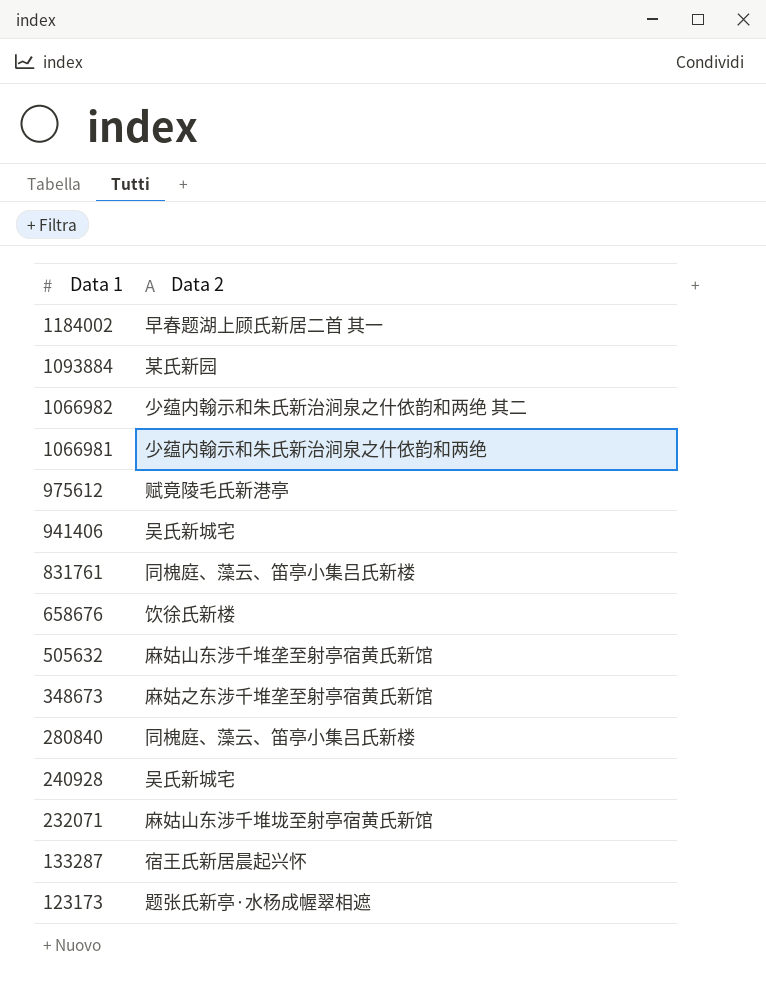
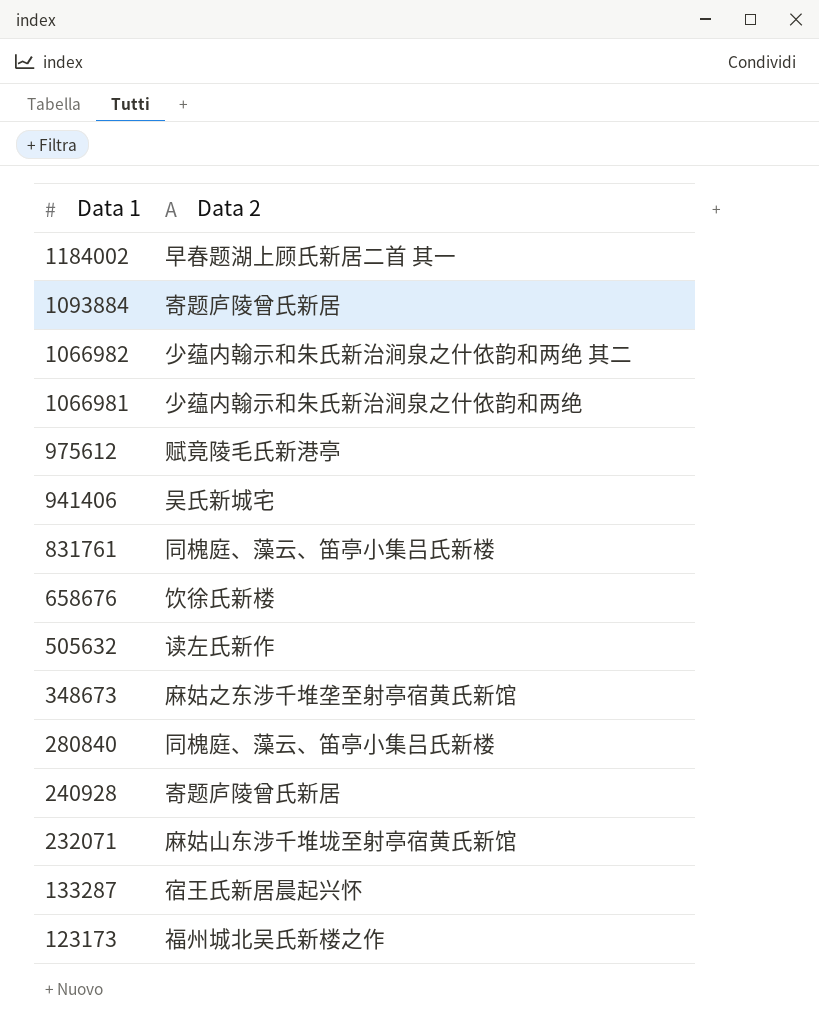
1093884 | Data 2: 某氏新园 -> 寄题庐陵曾氏新居
505632 | Data 2: 麻姑山东涉千堆垄至射亭宿黄氏新馆 -> 读左氏新作
240928 | Data 2: 吴氏新城宅 -> 寄题庐陵曾氏新居
123173 | Data 2: 题张氏新亭·水杨成幄翠相遮 -> 福州城北吴氏新楼之作

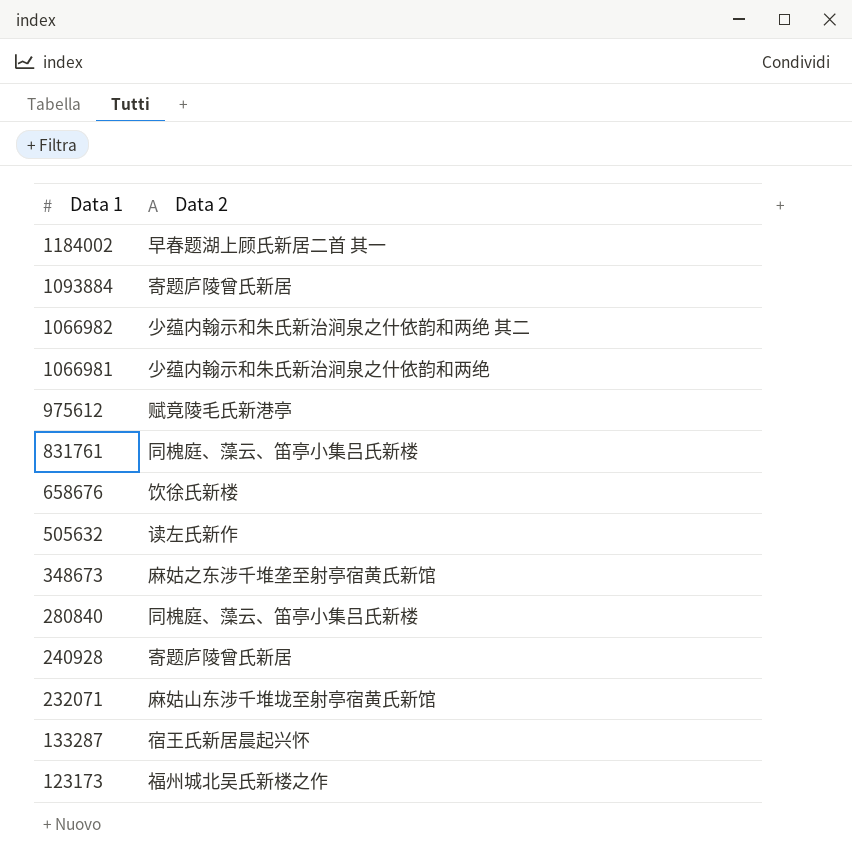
row 941406: 吴氏新城宅 -> none

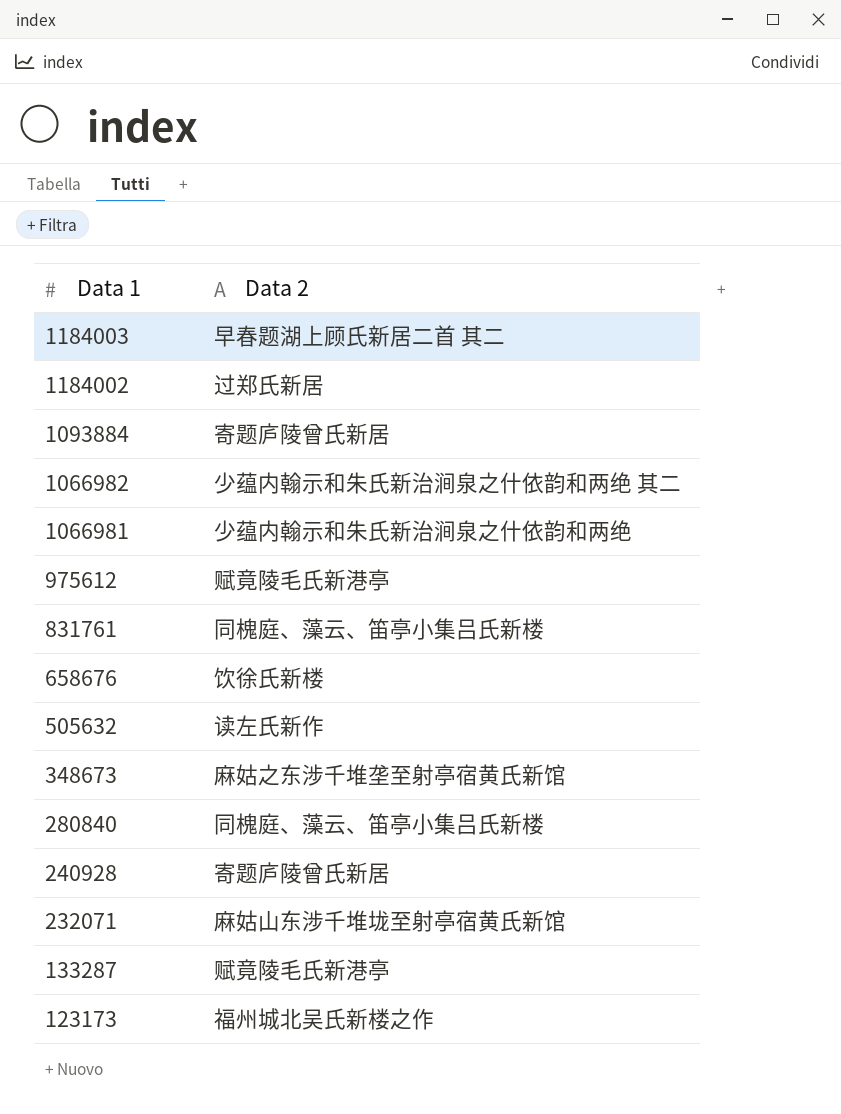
row 1184003: none -> 早春题湖上顾氏新居二首 其二
1184002 | Data 2: 早春题湖上顾氏新居二首 其一 -> 过郑氏新居
133287 | Data 2: 宿王氏新居晨起兴怀 -> 赋竟陵毛氏新港亭

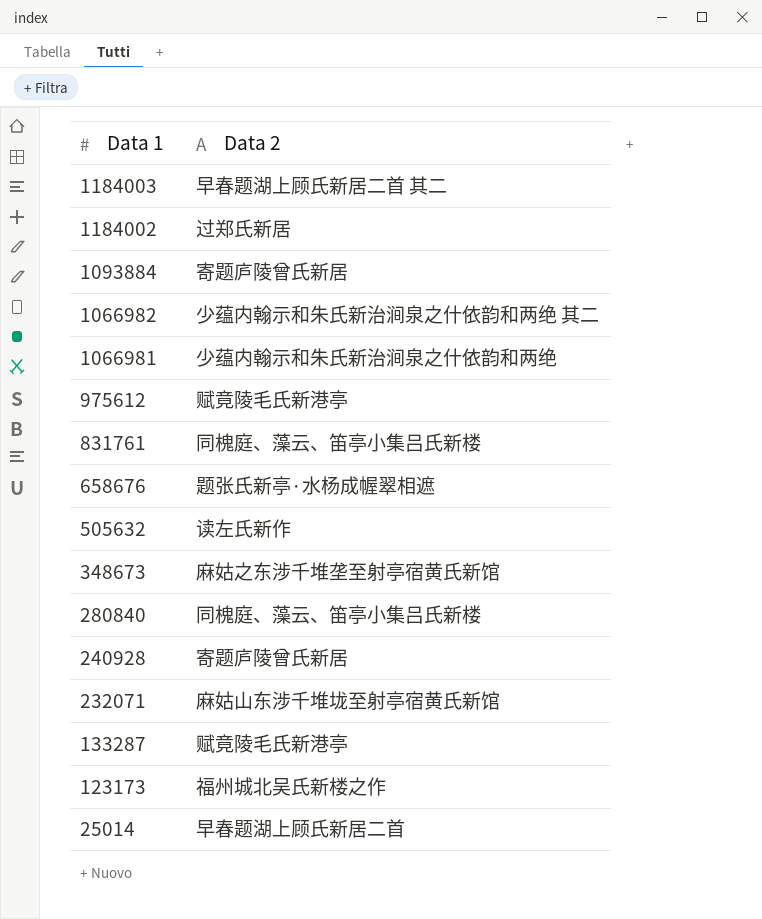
658676 | Data 2: 饮徐氏新楼 -> 题张氏新亭·水杨成幄翠相遮
row 25014: none -> 早春题湖上顾氏新居二首

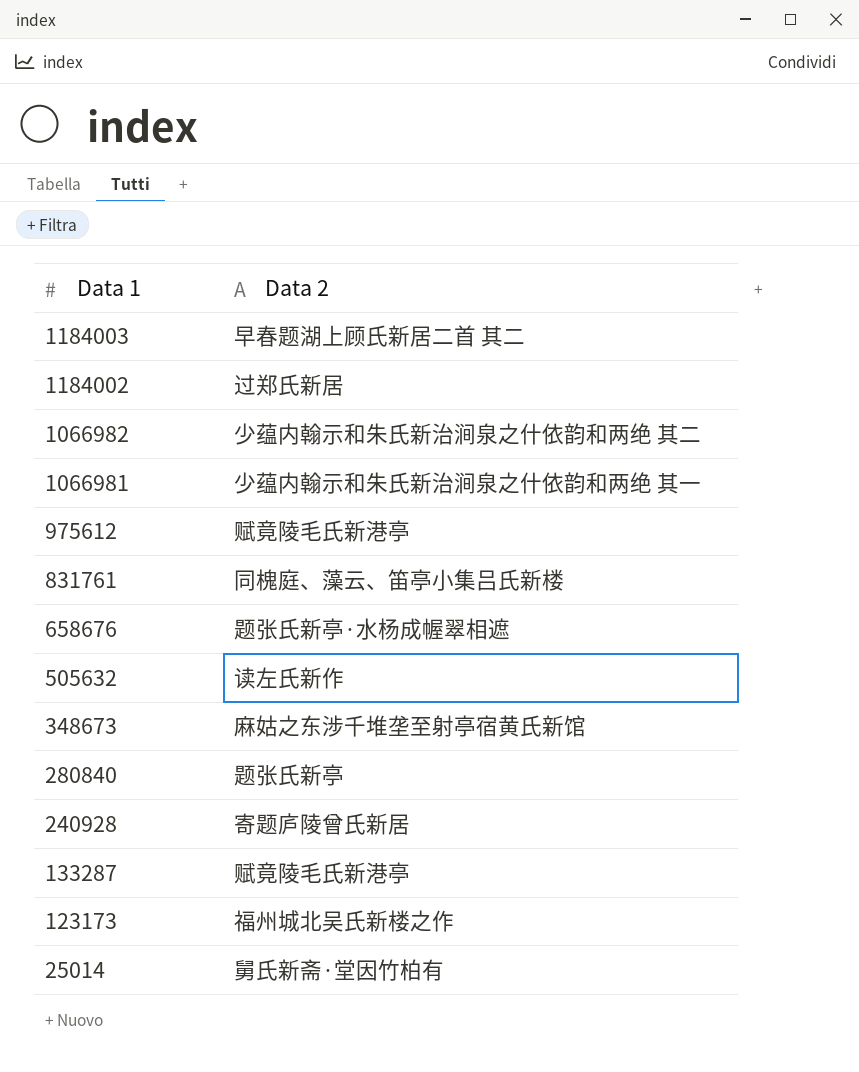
row 1093884: 寄题庐陵曾氏新居 -> none
row 232071: 麻姑山东涉千堆垅至射亭宿黄氏新馆 -> none
1066981 | Data 2: 少蕴内翰示和朱氏新治涧泉之什依韵和两绝 -> 少蕴内翰示和朱氏新治涧泉之什依韵和两绝 其一
280840 | Data 2: 同槐庭、藻云、笛亭小集吕氏新楼 -> 题张氏新亭
25014 | Data 2: 早春题湖上顾氏新居二首 -> 舅氏新斋·堂因竹柏有

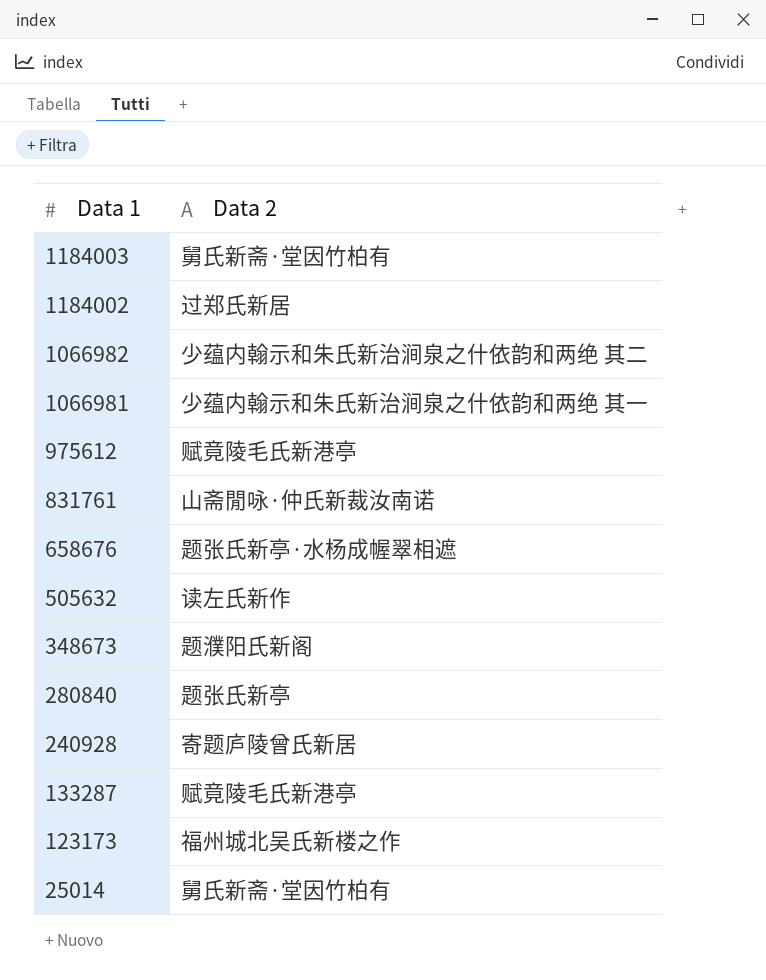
1184003 | Data 2: 早春题湖上顾氏新居二首 其二 -> 舅氏新斋·堂因竹柏有
831761 | Data 2: 同槐庭、藻云、笛亭小集吕氏新楼 -> 山斋閒咏·仲氏新裁汝南诺
348673 | Data 2: 麻姑之东涉千堆垄至射亭宿黄氏新馆 -> 题濮阳氏新阁

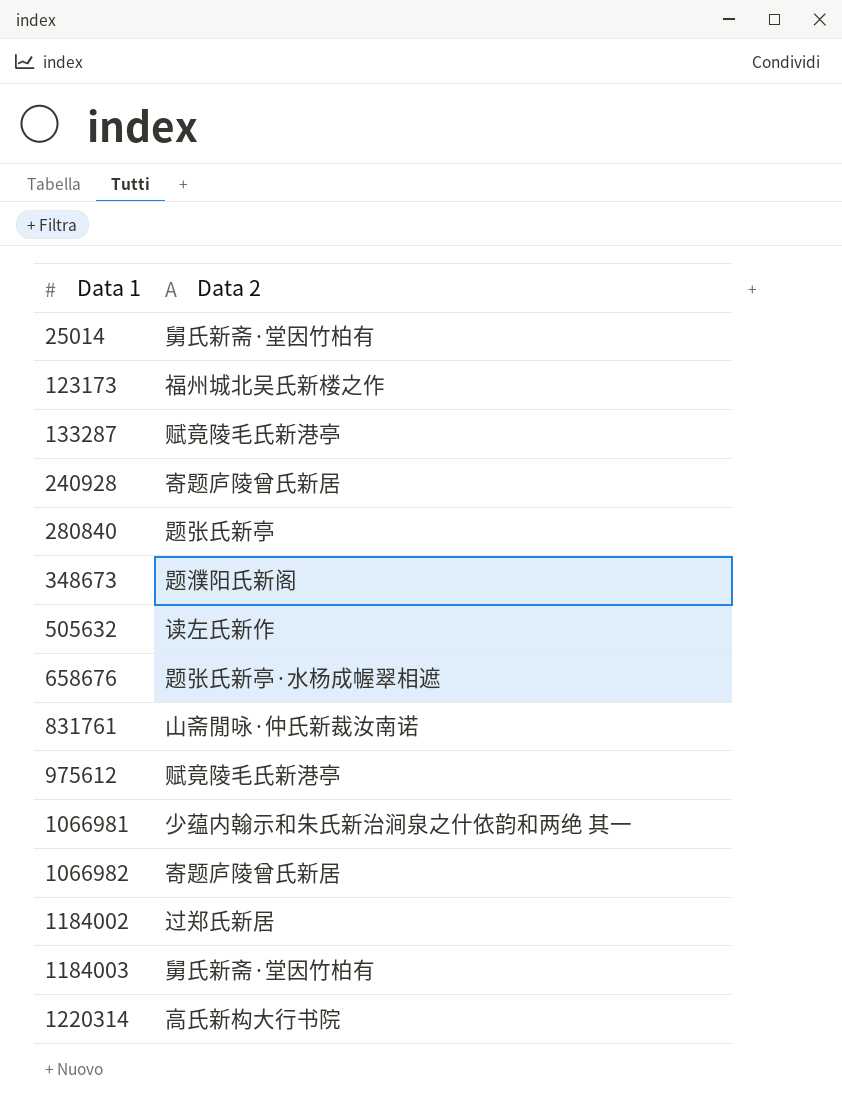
row order: Data 1 descending -> Data 1 ascending
1066982 | Data 2: 少蕴内翰示和朱氏新治涧泉之什依韵和两绝 其二 -> 寄题庐陵曾氏新居
row 1220314: none -> 高氏新构大行书院

